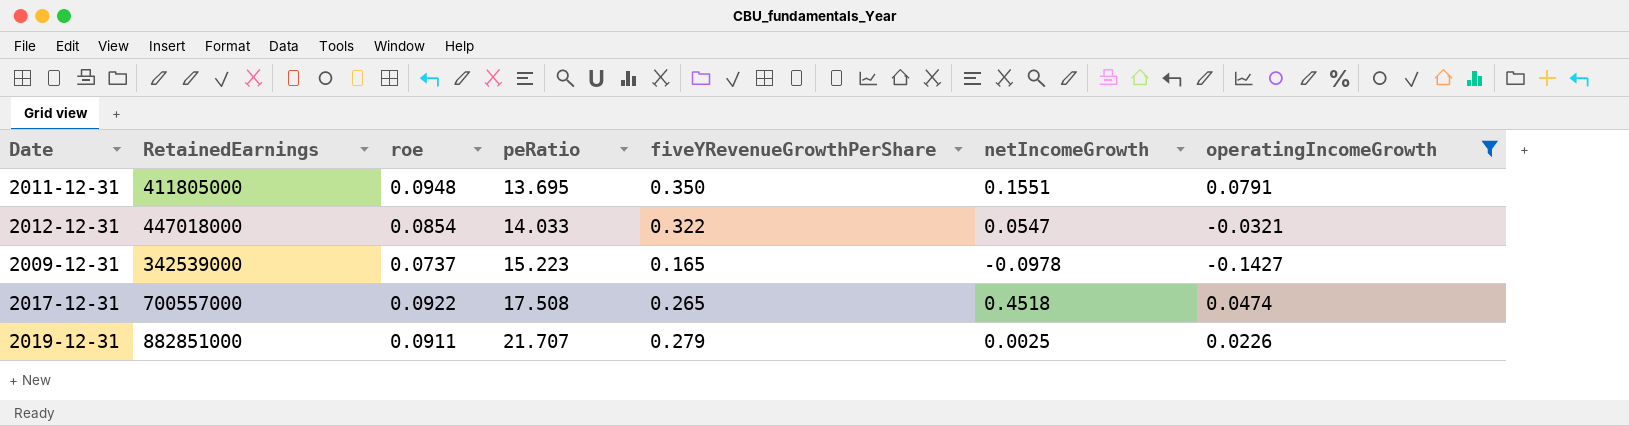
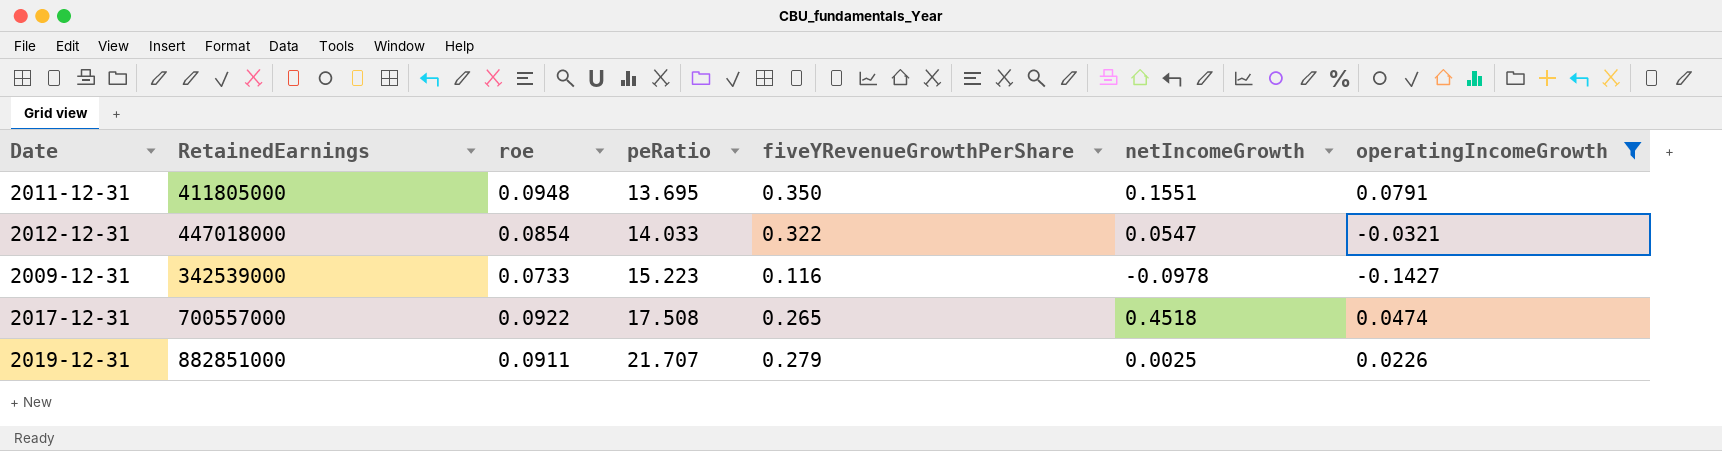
2009-12-31 | roe: 0.0737 -> 0.0733
2009-12-31 | fiveYRevenueGrowthPerShare: 0.165 -> 0.116

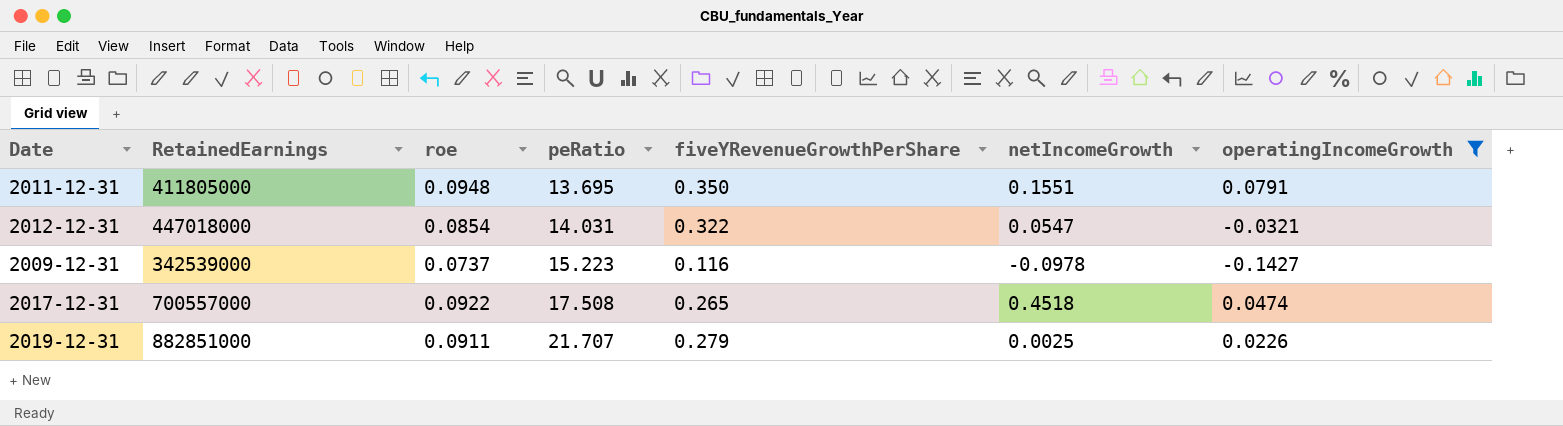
2012-12-31 | peRatio: 14.033 -> 14.031
2009-12-31 | roe: 0.0733 -> 0.0737

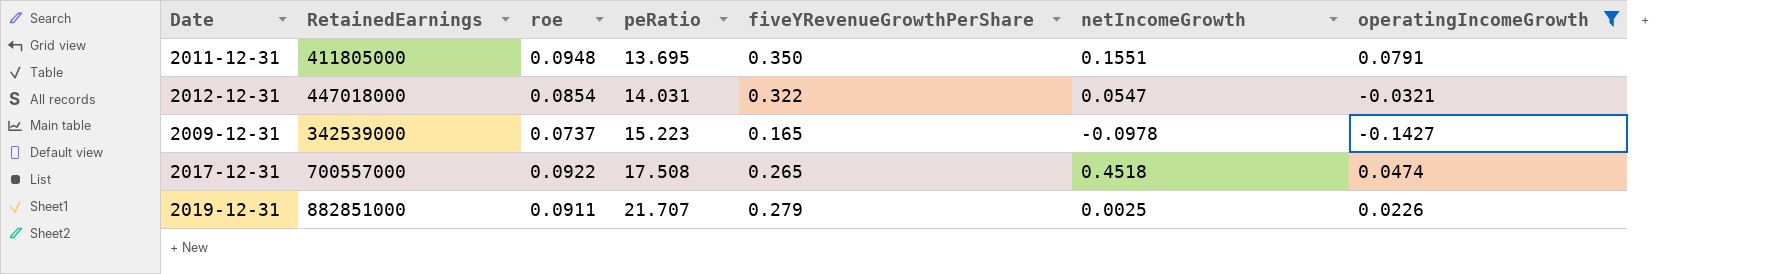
2009-12-31 | fiveYRevenueGrowthPerShare: 0.116 -> 0.165

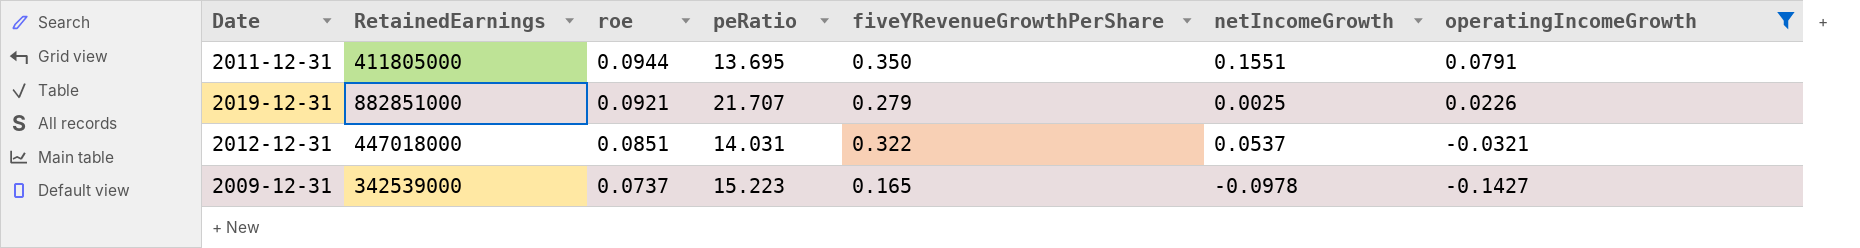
row order: peRatio ascending -> roe descending
row 2017-12-31: 700557000 | 0.0922 | 17.508 | 0.265 | 0.4518 | 0.0474 -> none
2011-12-31 | roe: 0.0948 -> 0.0944
2019-12-31 | roe: 0.0911 -> 0.0921
2012-12-31 | roe: 0.0854 -> 0.0851
2012-12-31 | netIncomeGrowth: 0.0547 -> 0.0537

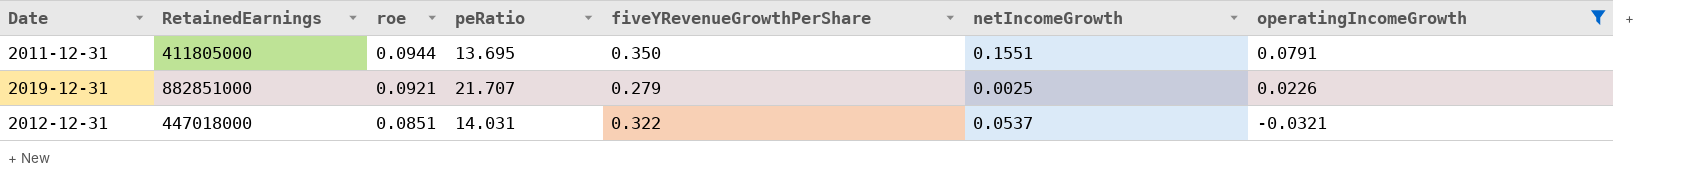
row 2009-12-31: 342539000 | 0.0737 | 15.223 | 0.165 | -0.0978 | -0.1427 -> none

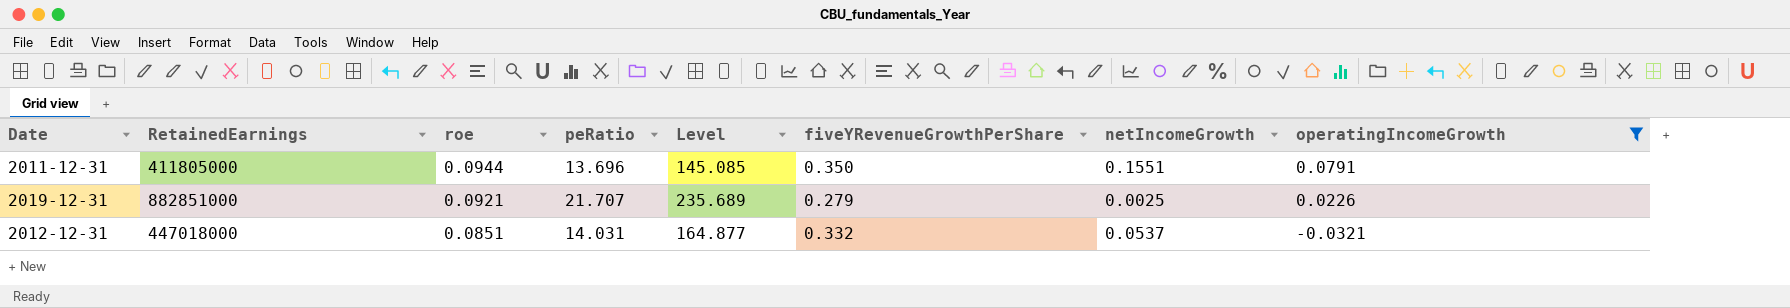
column Level | formula: none -> [peRatio] / [roe]
2011-12-31 | peRatio: 13.695 -> 13.696
2012-12-31 | fiveYRevenueGrowthPerShare: 0.322 -> 0.332

